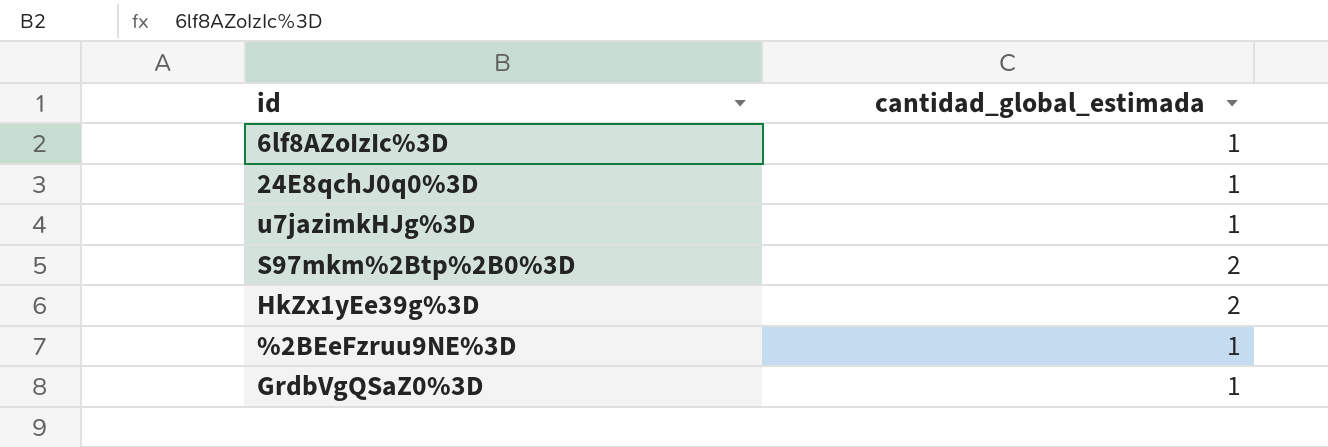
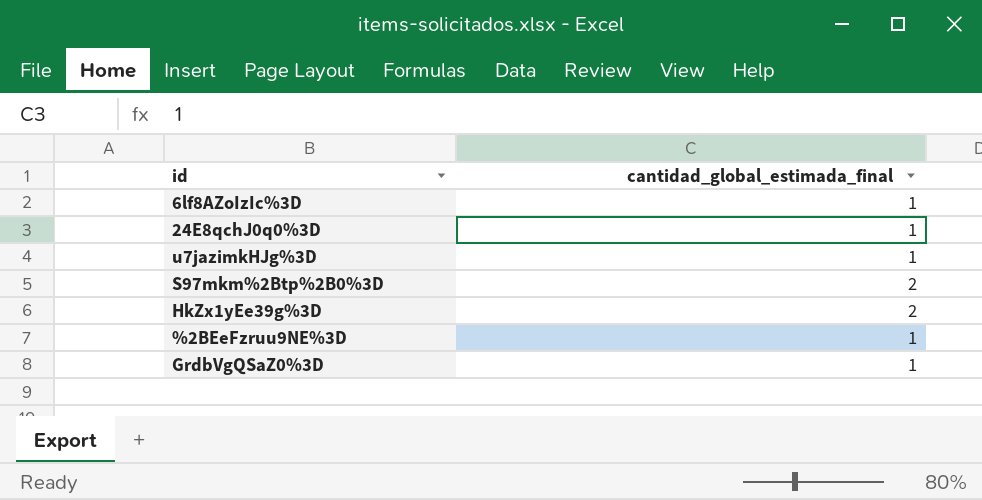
column name: cantidad_global_estimada -> cantidad_global_estimada_final

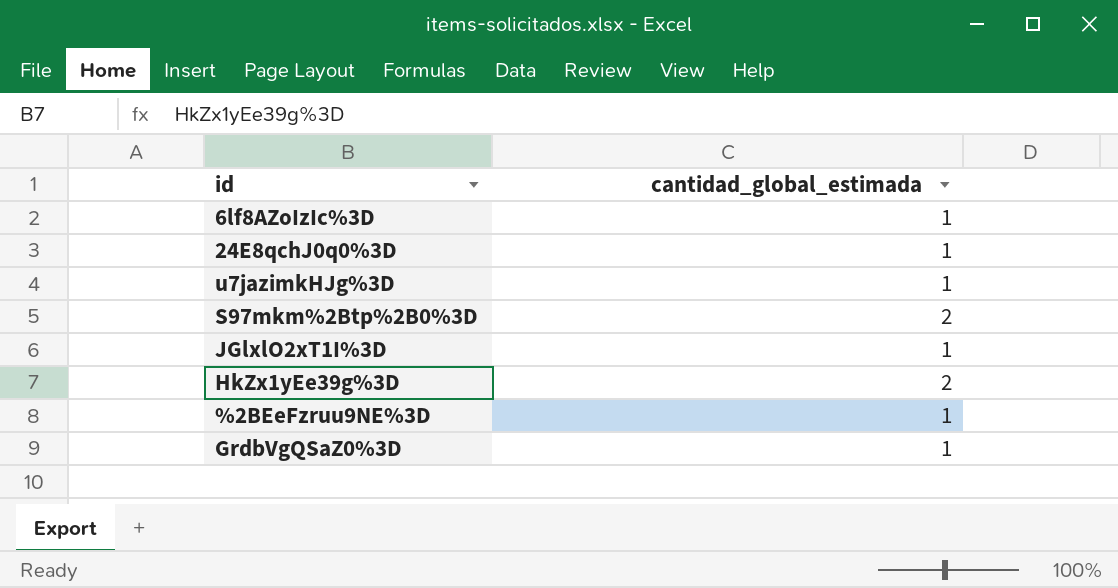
column name: cantidad_global_estimada_final -> cantidad_global_estimada
row JGlxlO2xT1I%3D: none -> 1

